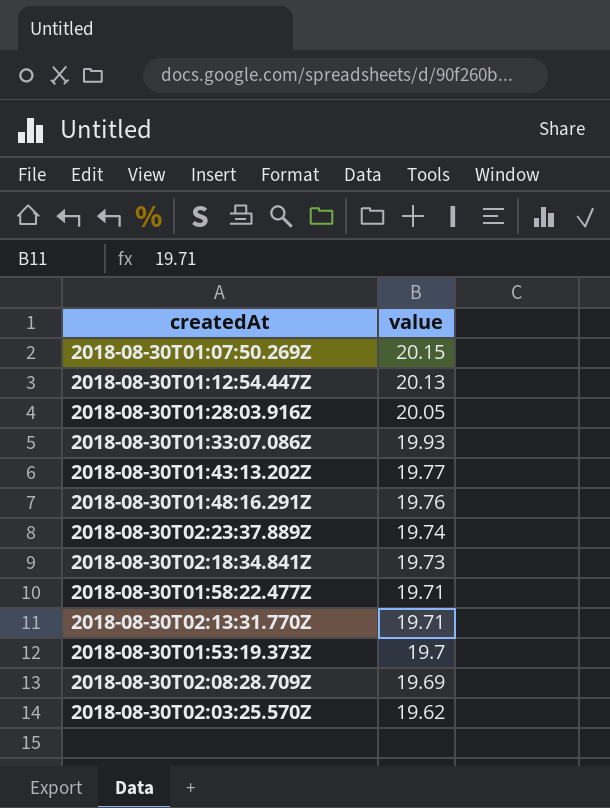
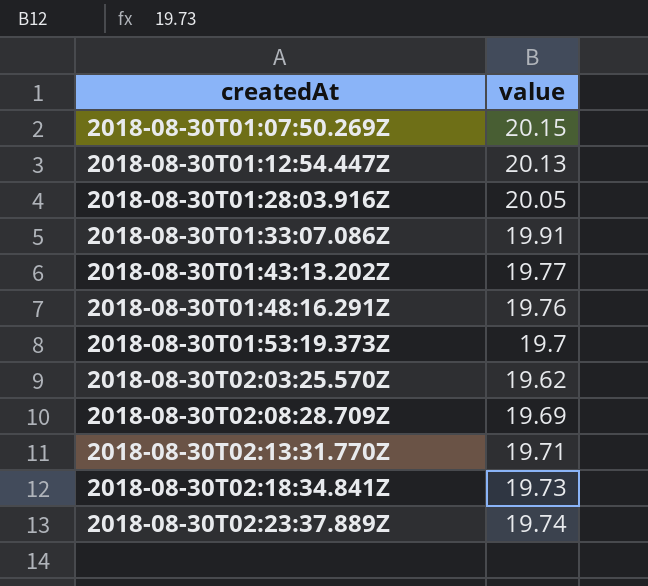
row order: value descending -> createdAt ascending
row 2018-08-30T01:58:22.477Z: 19.71 -> none
2018-08-30T01:33:07.086Z | value: 19.93 -> 19.91

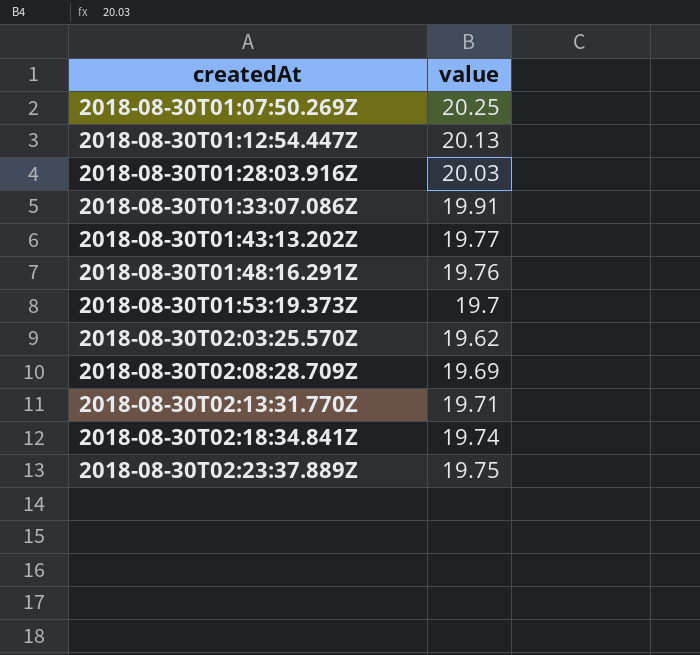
2018-08-30T01:07:50.269Z | value: 20.15 -> 20.25
2018-08-30T01:28:03.916Z | value: 20.05 -> 20.03
2018-08-30T02:18:34.841Z | value: 19.73 -> 19.74
2018-08-30T02:23:37.889Z | value: 19.74 -> 19.75

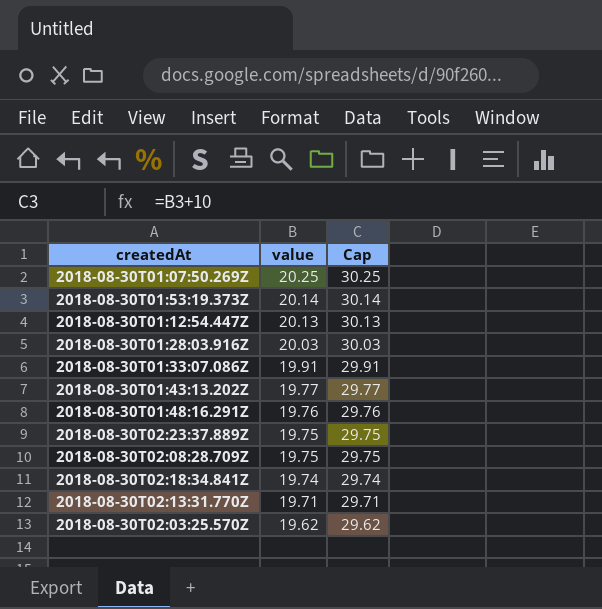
row order: createdAt ascending -> value descending
column Cap | formula: none -> [value] + 10
2018-08-30T01:53:19.373Z | value: 19.7 -> 20.14
2018-08-30T02:08:28.709Z | value: 19.69 -> 19.75

